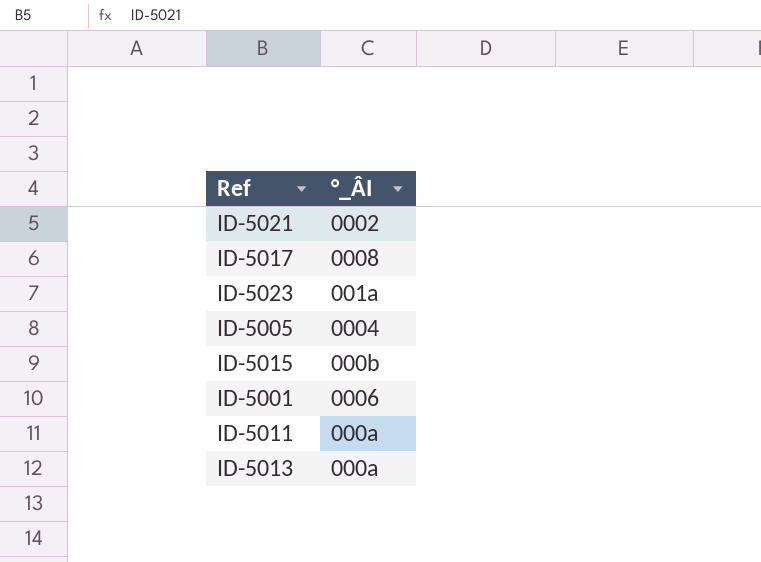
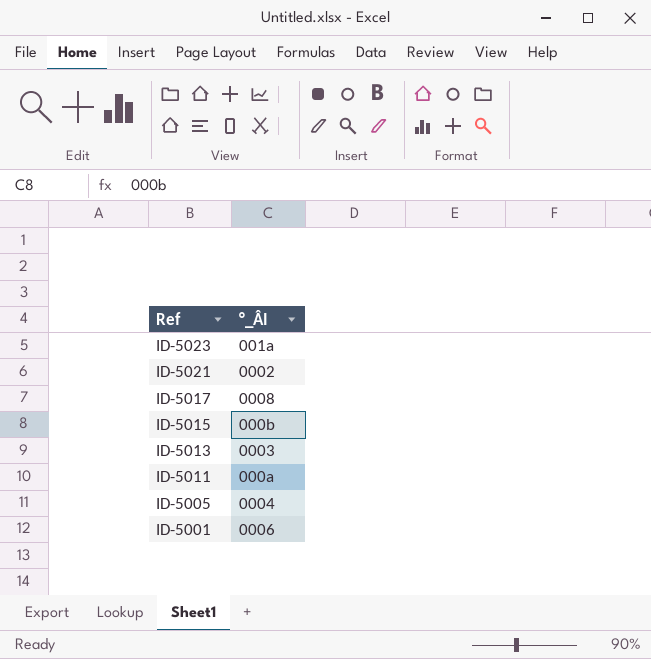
row order: none -> Ref descending
ID-5013 | °_ÂI: 000a -> 0003

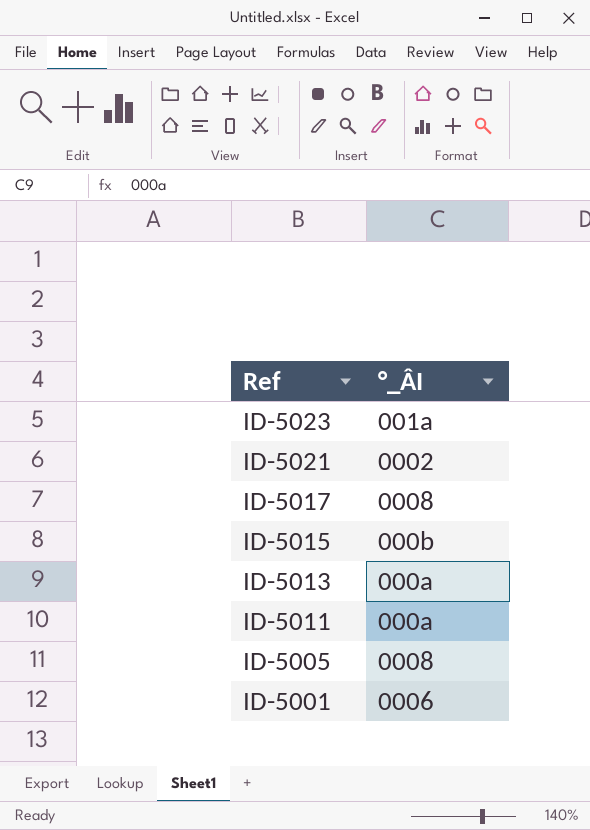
ID-5013 | °_ÂI: 0003 -> 000a
ID-5005 | °_ÂI: 0004 -> 0008

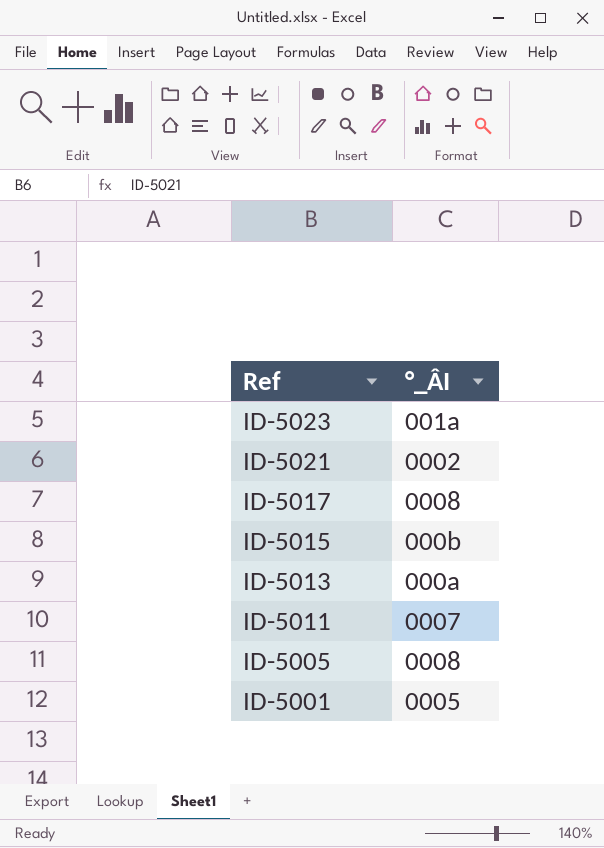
ID-5011 | °_ÂI: 000a -> 0007
ID-5001 | °_ÂI: 0006 -> 0005

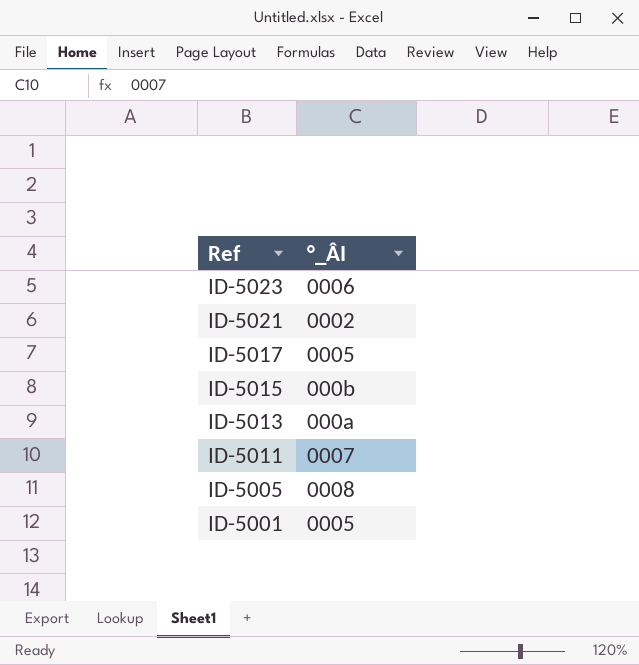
ID-5023 | °_ÂI: 001a -> 0006
ID-5017 | °_ÂI: 0008 -> 0005

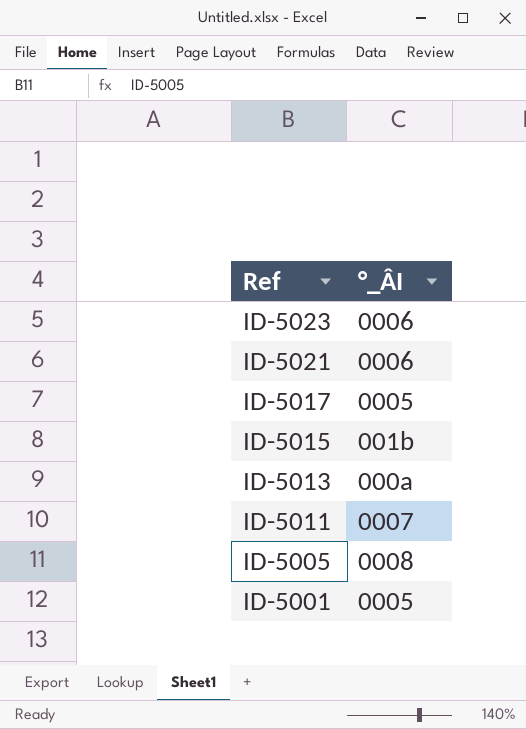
ID-5021 | °_ÂI: 0002 -> 0006
ID-5015 | °_ÂI: 000b -> 001b

